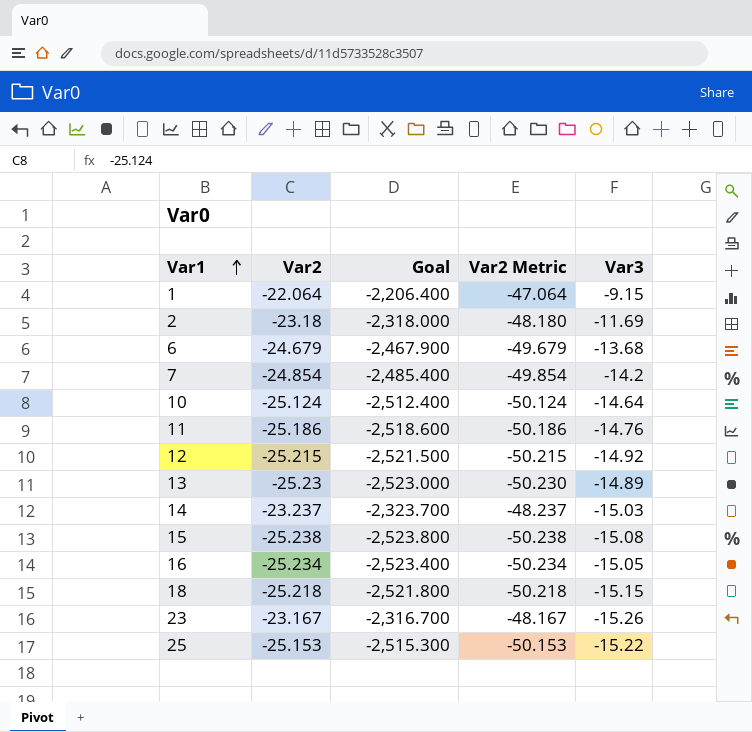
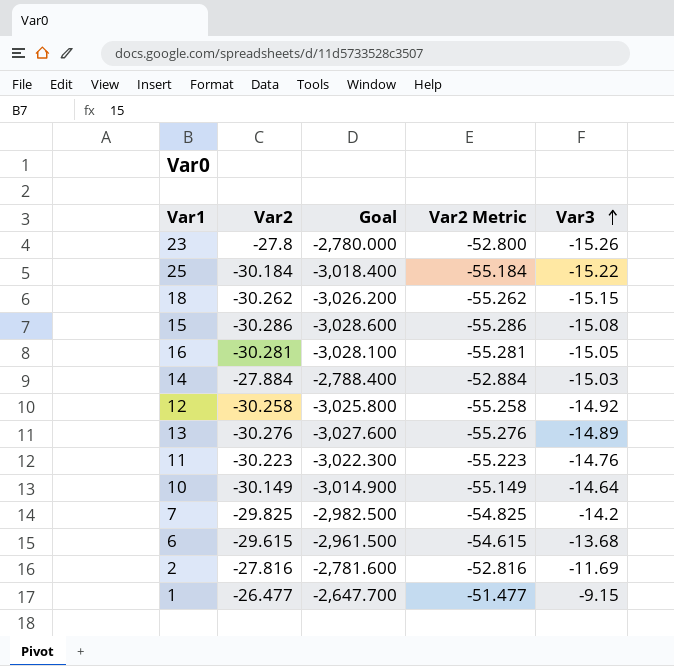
row order: Var1 ascending -> Var3 ascending
23 | Var2: -23.167 -> -27.8
23 | Goal: -2,316.700 -> -2,780.000
23 | Var2 Metric: -48.167 -> -52.800
25 | Var2: -25.153 -> -30.184
25 | Goal: -2,515.300 -> -3,018.400
25 | Var2 Metric: -50.153 -> -55.184
18 | Var2: -25.218 -> -30.262
18 | Goal: -2,521.800 -> -3,026.200
18 | Var2 Metric: -50.218 -> -55.262
15 | Var2: -25.238 -> -30.286
15 | Goal: -2,523.800 -> -3,028.600
15 | Var2 Metric: -50.238 -> -55.286
16 | Var2: -25.234 -> -30.281
16 | Goal: -2,523.400 -> -3,028.100
16 | Var2 Metric: -50.234 -> -55.281
14 | Var2: -23.237 -> -27.884
14 | Goal: -2,323.700 -> -2,788.400
14 | Var2 Metric: -48.237 -> -52.884
12 | Var2: -25.215 -> -30.258
12 | Goal: -2,521.500 -> -3,025.800
12 | Var2 Metric: -50.215 -> -55.258
13 | Var2: -25.23 -> -30.276
13 | Goal: -2,523.000 -> -3,027.600
13 | Var2 Metric: -50.230 -> -55.276
11 | Var2: -25.186 -> -30.223
11 | Goal: -2,518.600 -> -3,022.300
11 | Var2 Metric: -50.186 -> -55.223
10 | Var2: -25.124 -> -30.149
10 | Goal: -2,512.400 -> -3,014.900
10 | Var2 Metric: -50.124 -> -55.149
7 | Var2: -24.854 -> -29.825
7 | Goal: -2,485.400 -> -2,982.500
7 | Var2 Metric: -49.854 -> -54.825
6 | Var2: -24.679 -> -29.615
6 | Goal: -2,467.900 -> -2,961.500
6 | Var2 Metric: -49.679 -> -54.615
2 | Var2: -23.18 -> -27.816
2 | Goal: -2,318.000 -> -2,781.600
2 | Var2 Metric: -48.180 -> -52.816
1 | Var2: -22.064 -> -26.477
1 | Goal: -2,206.400 -> -2,647.700
1 | Var2 Metric: -47.064 -> -51.477

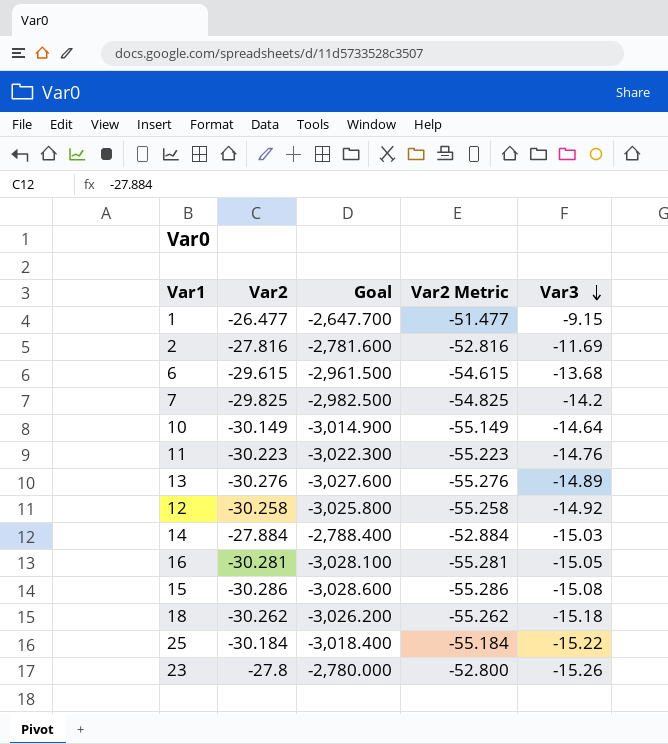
row order: Var3 ascending -> Var3 descending
18 | Var3: -15.15 -> -15.18

